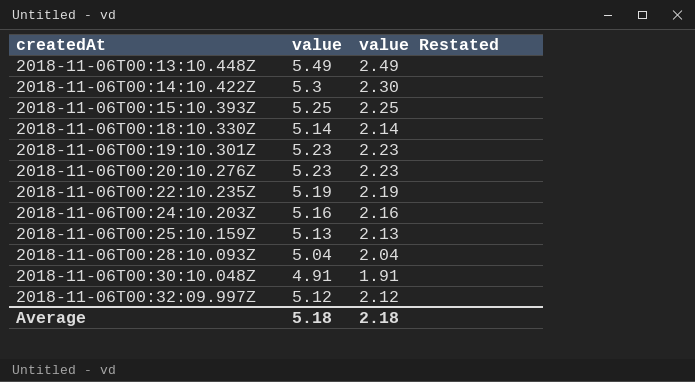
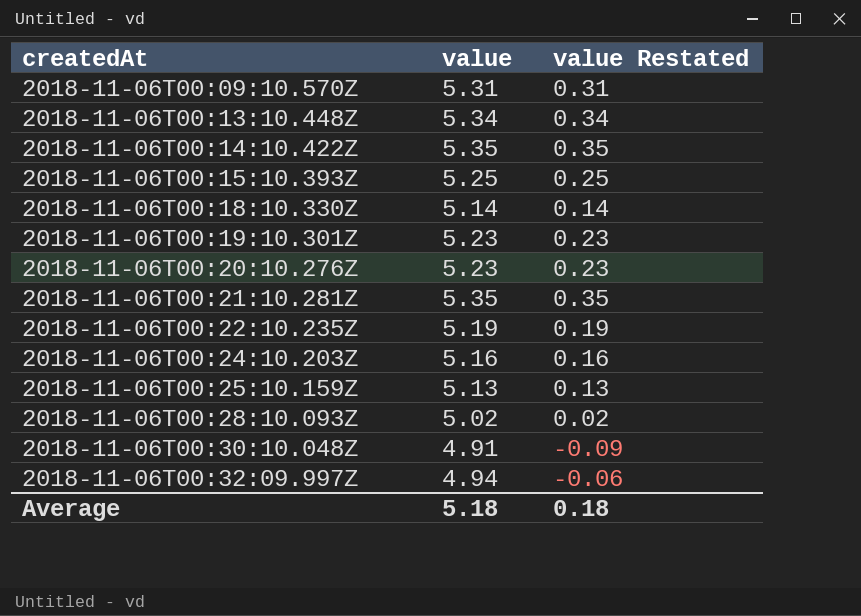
column value Restated | formula: [value] - 3 -> [value] - 5
row 2018-11-06T00:09:10.570Z: none -> 5.31 | 0.31
2018-11-06T00:13:10.448Z | value: 5.49 -> 5.34
2018-11-06T00:14:10.422Z | value: 5.3 -> 5.35
row 2018-11-06T00:21:10.281Z: none -> 5.35 | 0.35
2018-11-06T00:28:10.093Z | value: 5.04 -> 5.02
2018-11-06T00:32:09.997Z | value: 5.12 -> 4.94
Average | value Restated: 2.18 -> 0.18

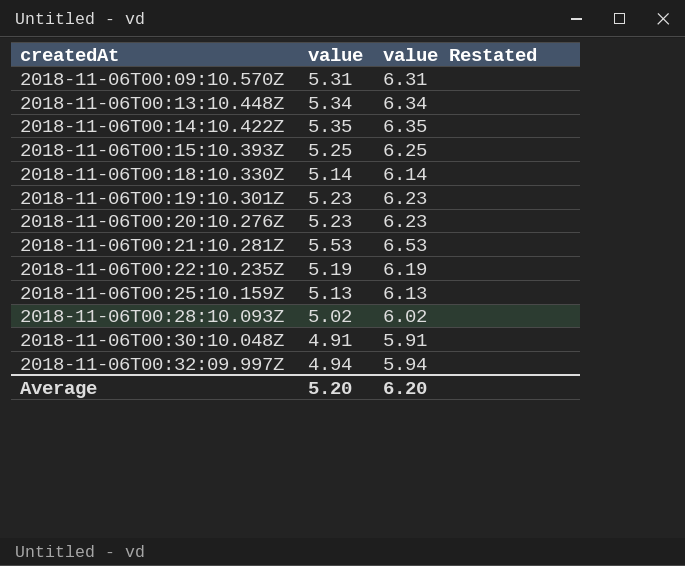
column value Restated | formula: [value] - 5 -> [value] + 1
row 2018-11-06T00:24:10.203Z: 5.16 | 0.16 -> none
2018-11-06T00:21:10.281Z | value: 5.35 -> 5.53
Average | value: 5.18 -> 5.20
Average | value Restated: 0.18 -> 6.20

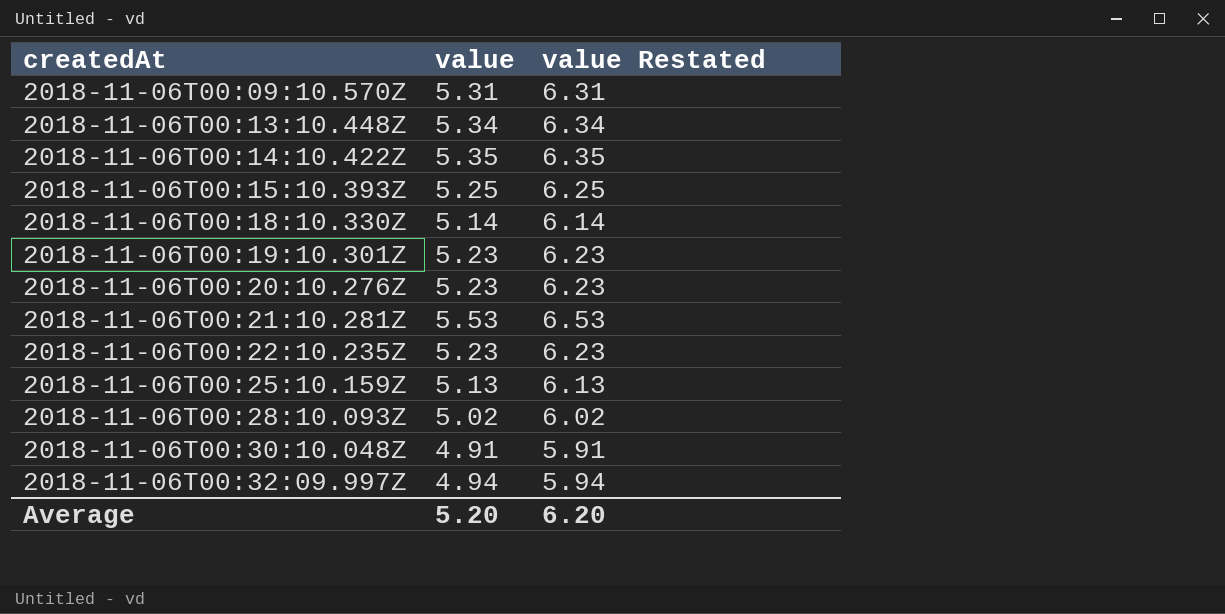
2018-11-06T00:22:10.235Z | value: 5.19 -> 5.23
2018-11-06T00:22:10.235Z | value Restated: 6.19 -> 6.23

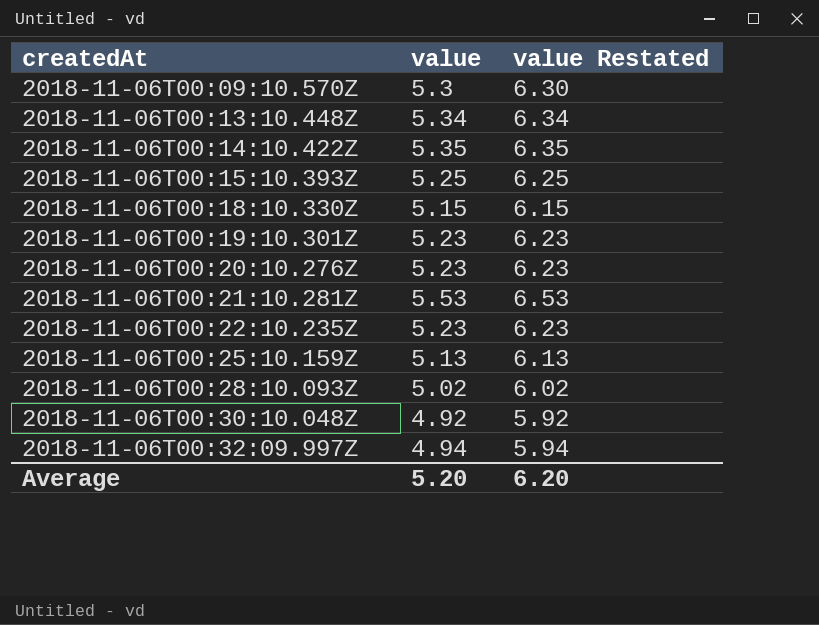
2018-11-06T00:09:10.570Z | value: 5.31 -> 5.3
2018-11-06T00:09:10.570Z | value Restated: 6.31 -> 6.30
2018-11-06T00:18:10.330Z | value: 5.14 -> 5.15
2018-11-06T00:18:10.330Z | value Restated: 6.14 -> 6.15
2018-11-06T00:30:10.048Z | value: 4.91 -> 4.92
2018-11-06T00:30:10.048Z | value Restated: 5.91 -> 5.92

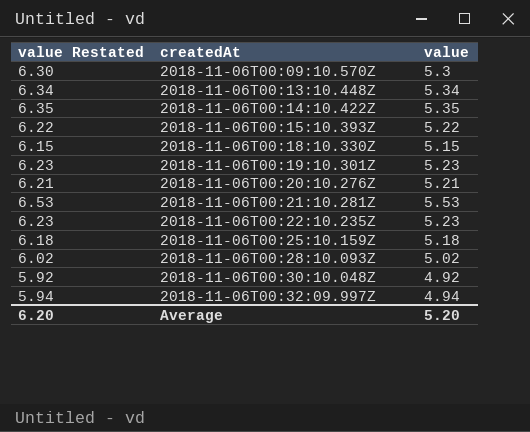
column value Restated | position: 3 -> 1
2018-11-06T00:15:10.393Z | value Restated: 6.25 -> 6.22
2018-11-06T00:15:10.393Z | value: 5.25 -> 5.22
2018-11-06T00:20:10.276Z | value Restated: 6.23 -> 6.21
2018-11-06T00:20:10.276Z | value: 5.23 -> 5.21
2018-11-06T00:25:10.159Z | value Restated: 6.13 -> 6.18
2018-11-06T00:25:10.159Z | value: 5.13 -> 5.18

